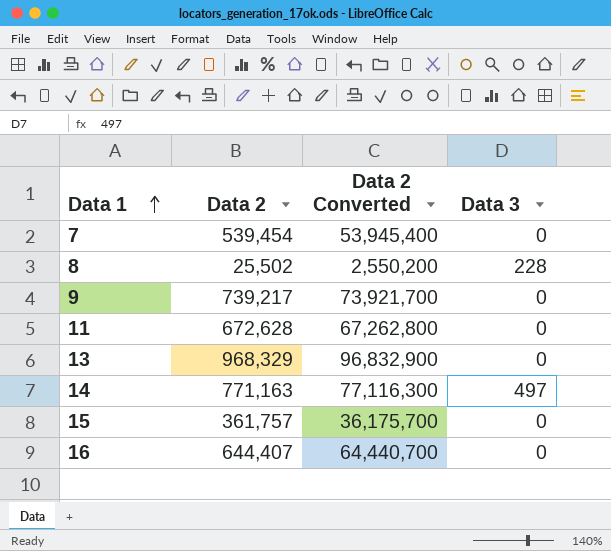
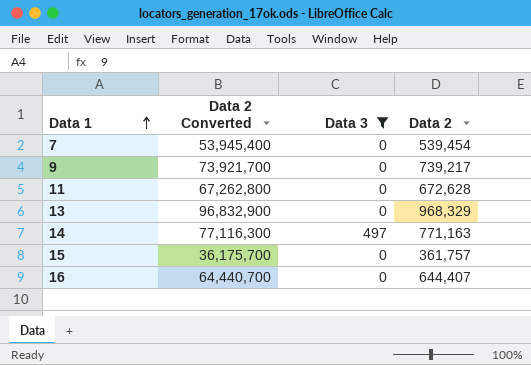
filter: none -> Data 3 != 228
column Data 2 | position: 2 -> 4

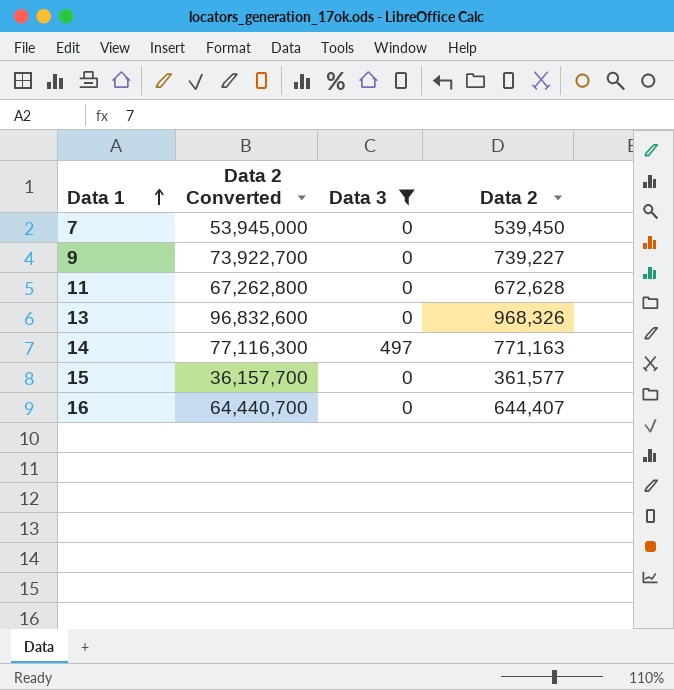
7 | Data 2 Converted: 53,945,400 -> 53,945,000
7 | Data 2: 539,454 -> 539,450
9 | Data 2 Converted: 73,921,700 -> 73,922,700
9 | Data 2: 739,217 -> 739,227
13 | Data 2 Converted: 96,832,900 -> 96,832,600
13 | Data 2: 968,329 -> 968,326
15 | Data 2 Converted: 36,175,700 -> 36,157,700
15 | Data 2: 361,757 -> 361,577

